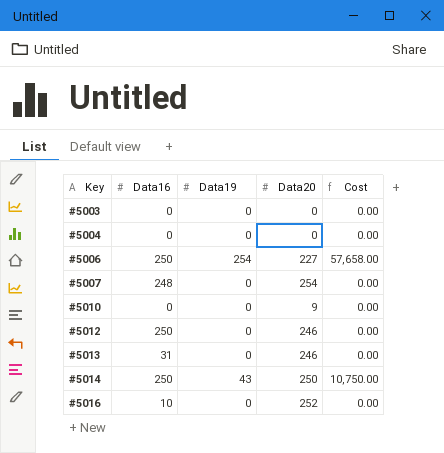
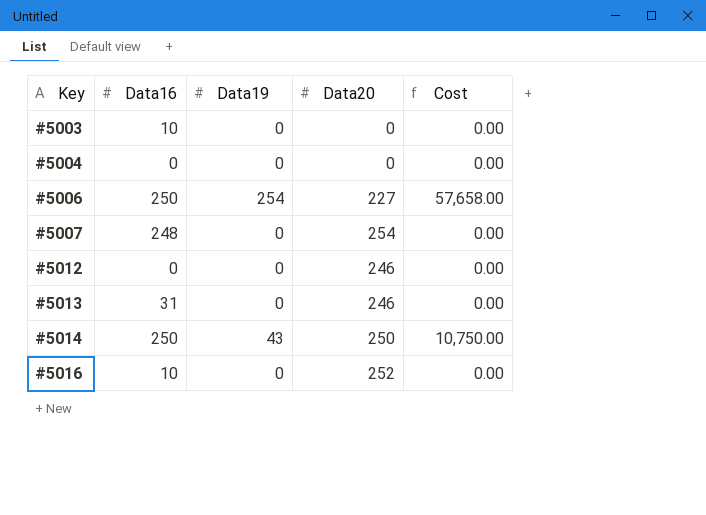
row #5010: 0 | 0 | 9 | 0.00 -> none
#5003 | Data16: 0 -> 10
#5012 | Data16: 250 -> 0

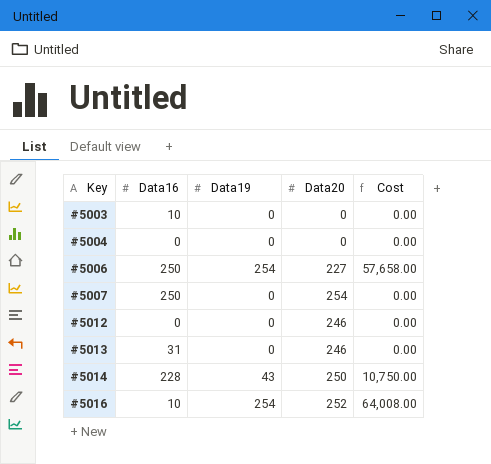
#5007 | Data16: 248 -> 250
#5014 | Data16: 250 -> 228
#5016 | Data19: 0 -> 254
#5016 | Cost: 0.00 -> 64,008.00

